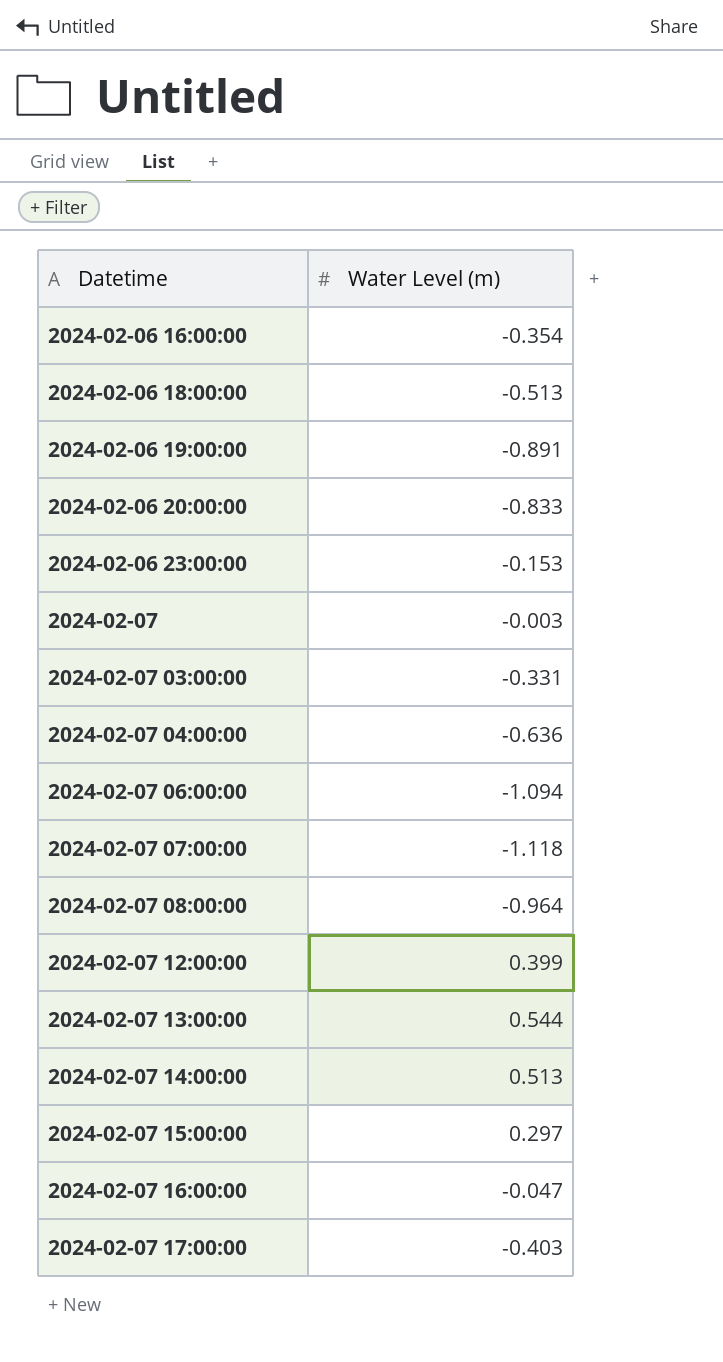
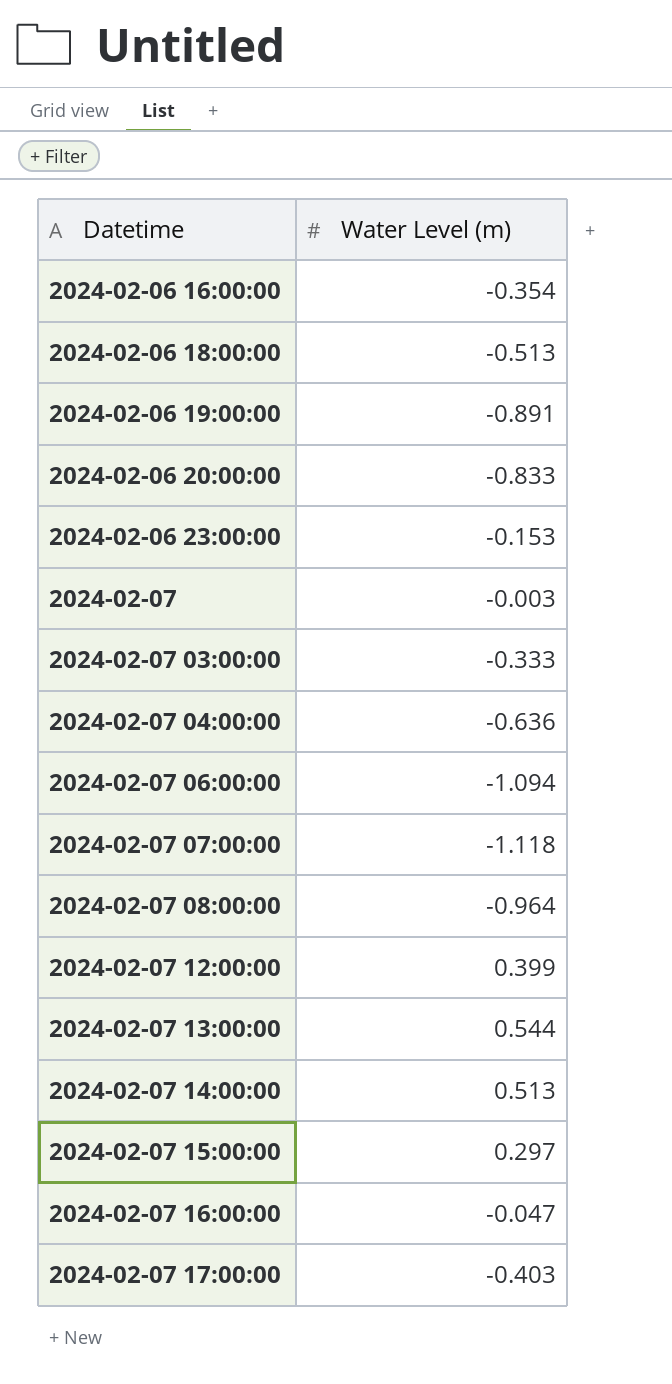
2024-02-07 03:00:00 | Water Level (m): -0.331 -> -0.333

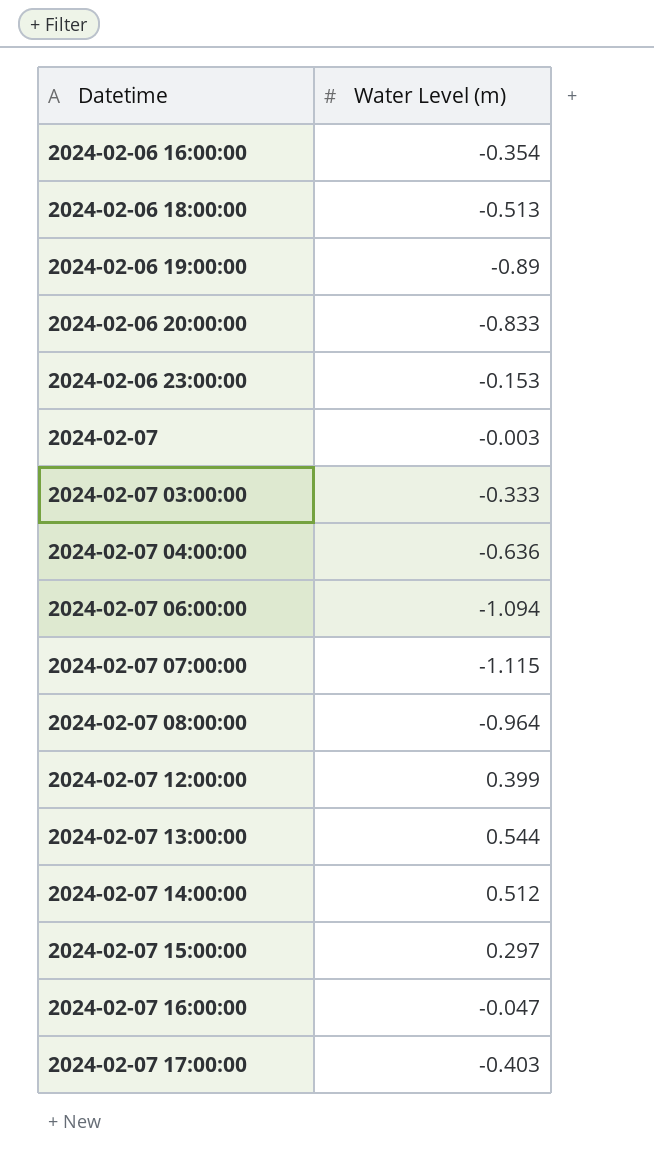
2024-02-06 19:00:00 | Water Level (m): -0.891 -> -0.89
2024-02-07 07:00:00 | Water Level (m): -1.118 -> -1.115
2024-02-07 14:00:00 | Water Level (m): 0.513 -> 0.512

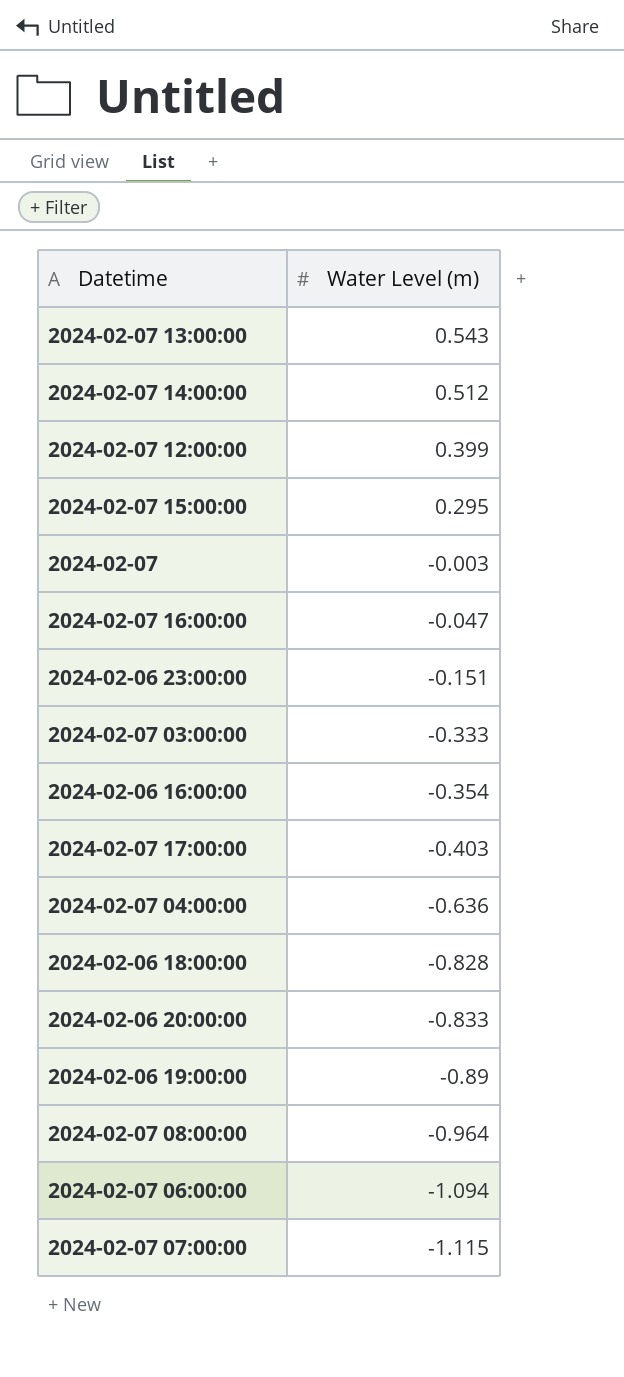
row order: Datetime ascending -> Water Level (m) descending
2024-02-07 13:00:00 | Water Level (m): 0.544 -> 0.543
2024-02-07 15:00:00 | Water Level (m): 0.297 -> 0.295
2024-02-06 23:00:00 | Water Level (m): -0.153 -> -0.151
2024-02-06 18:00:00 | Water Level (m): -0.513 -> -0.828

